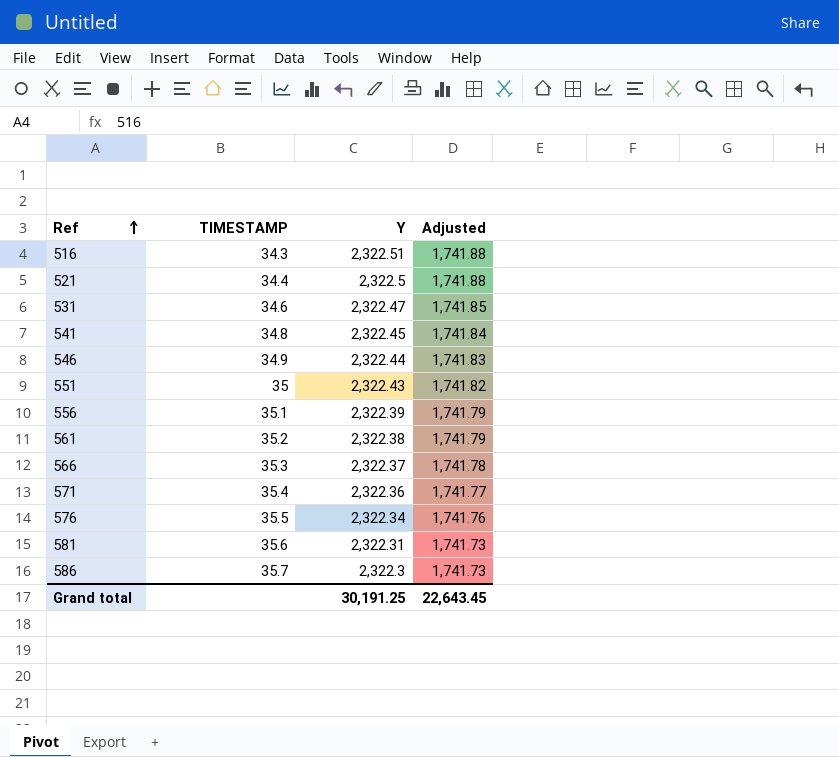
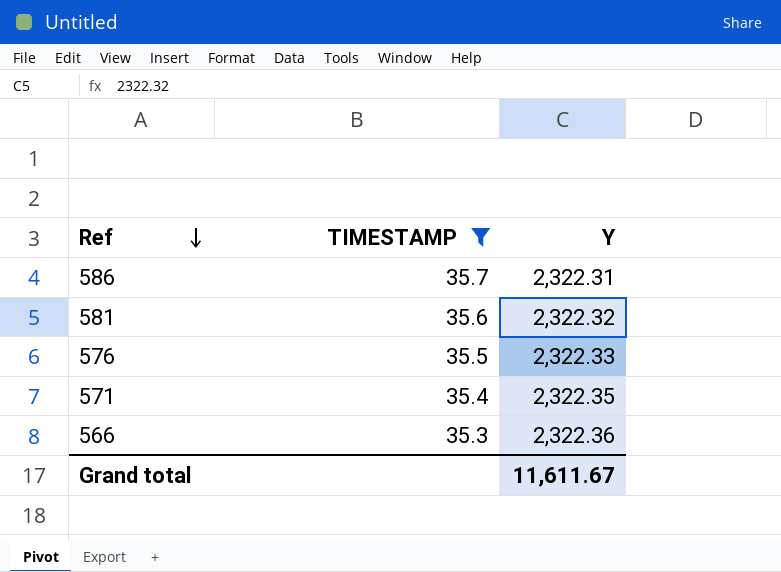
filter: none -> TIMESTAMP >= 35.3
row order: Ref ascending -> Ref descending
column Adjusted | formula: [Y] * 0.75 -> none
586 | Y: 2,322.3 -> 2,322.31
581 | Y: 2,322.31 -> 2,322.32
576 | Y: 2,322.34 -> 2,322.33
571 | Y: 2,322.36 -> 2,322.35
566 | Y: 2,322.37 -> 2,322.36
Grand total | Y: 30,191.25 -> 11,611.67

